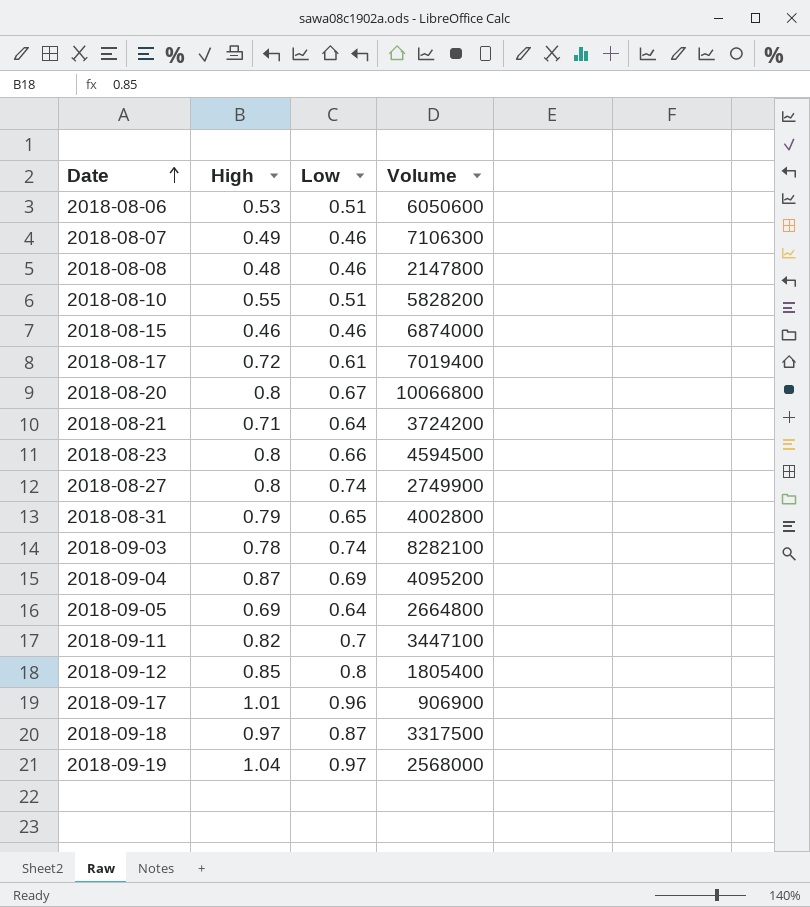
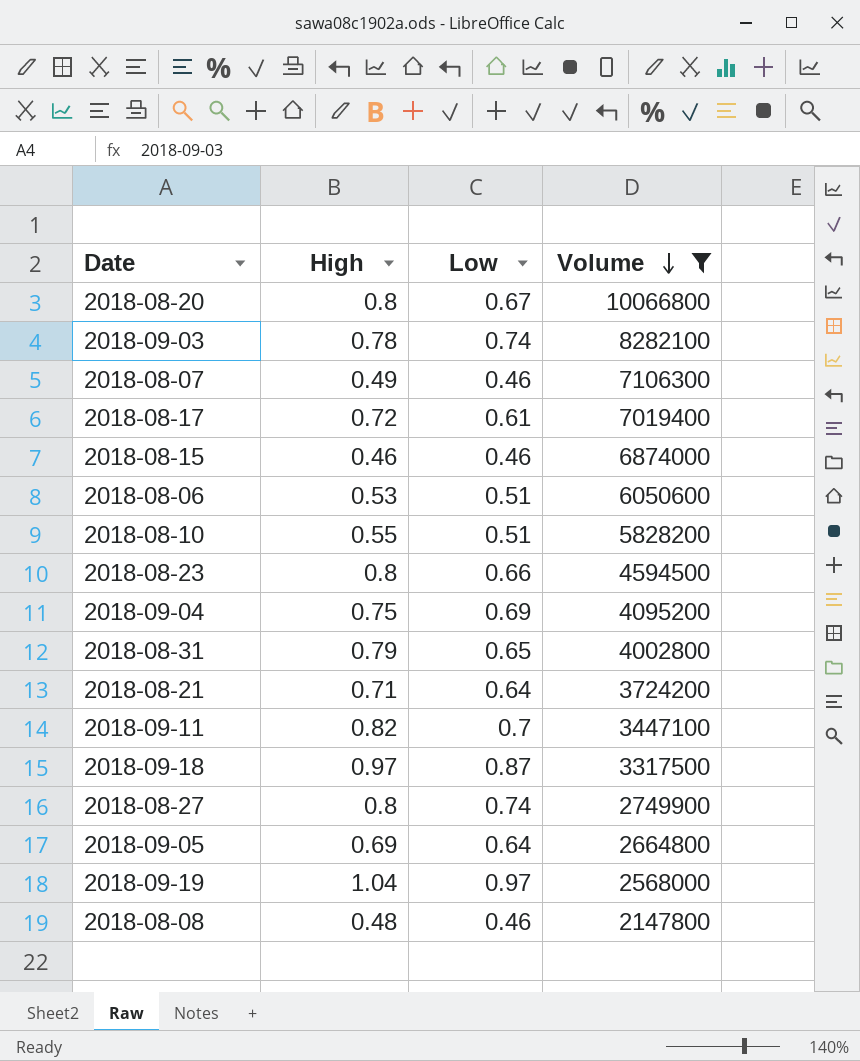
filter: none -> Volume >= 2147800
row order: Date ascending -> Volume descending
2018-09-04 | High: 0.87 -> 0.75

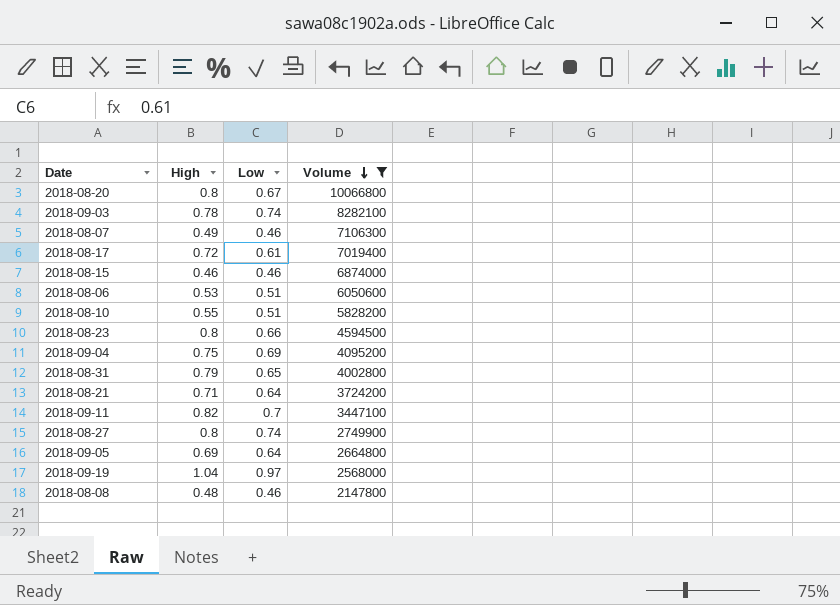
row 2018-09-18: 0.97 | 0.87 | 3317500 -> none

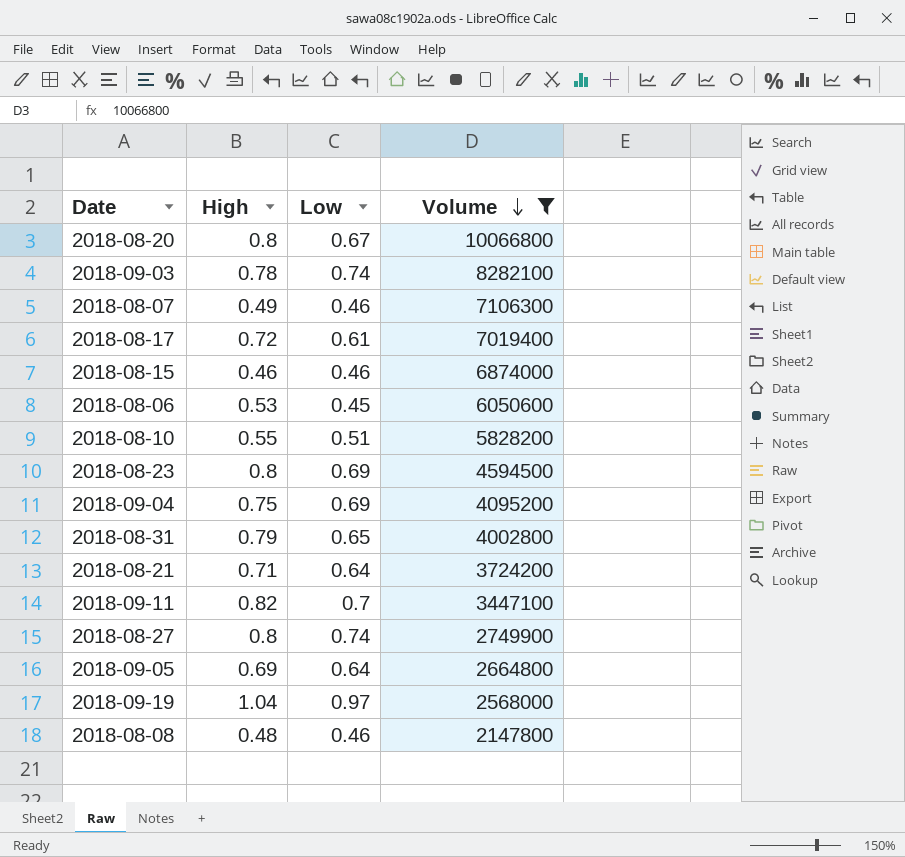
2018-08-06 | Low: 0.51 -> 0.45
2018-08-23 | Low: 0.66 -> 0.69

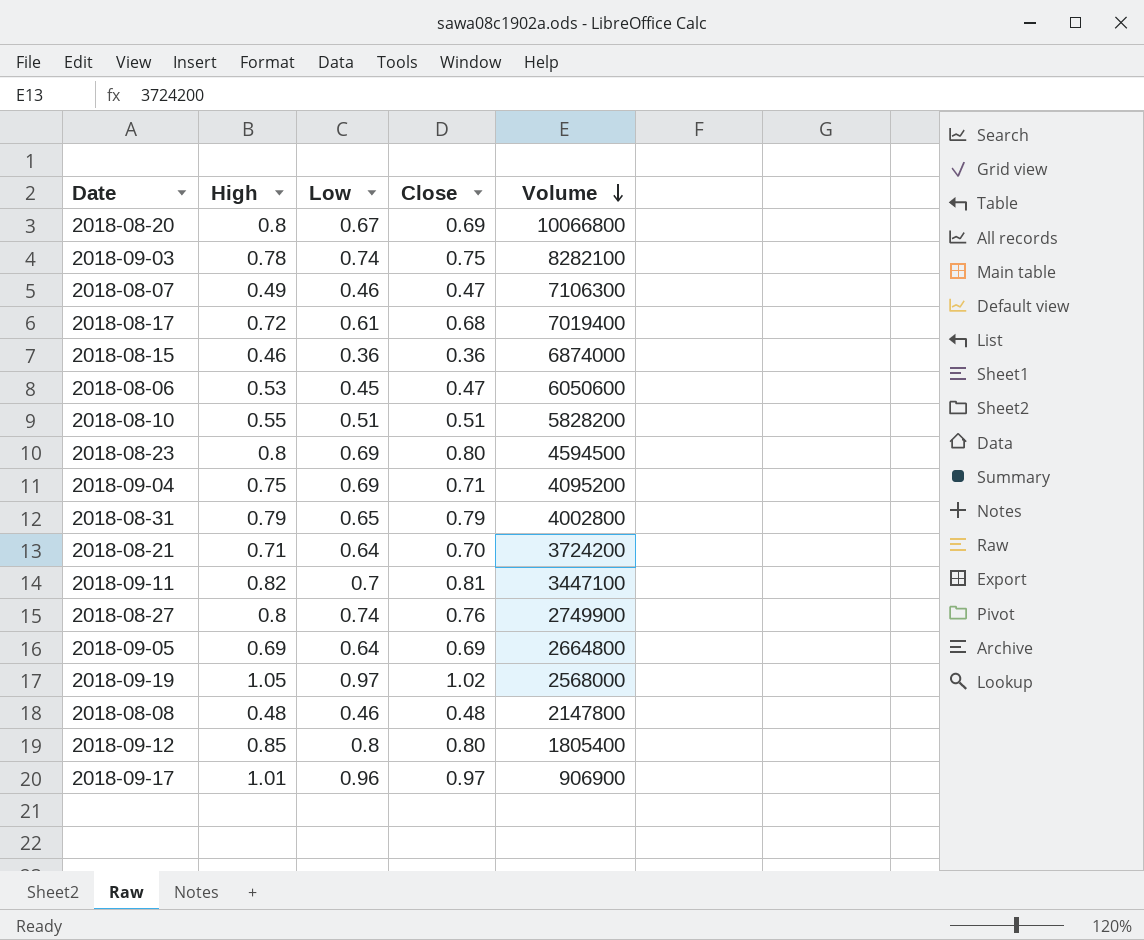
filter: Volume >= 2147800 -> none
column Close | position: none -> 4
2018-08-15 | Low: 0.46 -> 0.36
2018-09-19 | High: 1.04 -> 1.05

